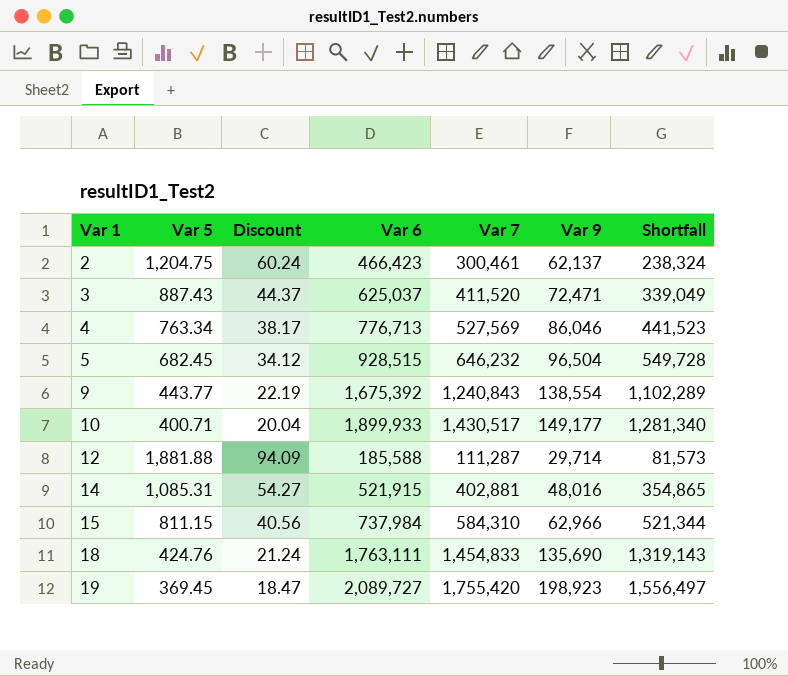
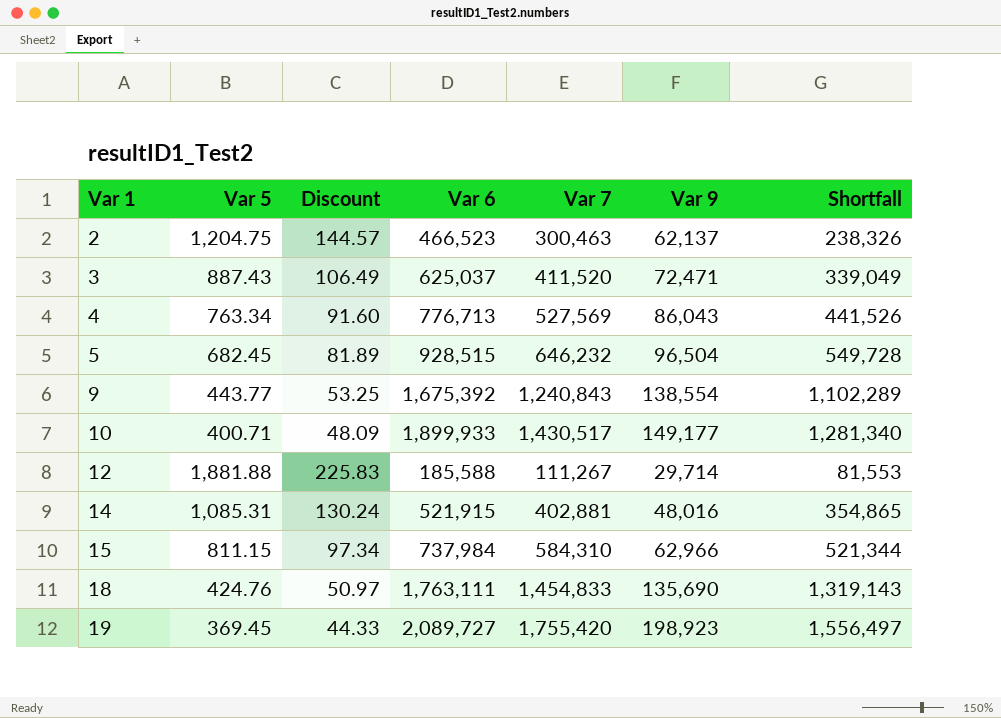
column Discount | formula: [Var 5] * 0.05 -> [Var 5] * 0.12
2 | Var 6: 466,423 -> 466,523
2 | Var 7: 300,461 -> 300,463
2 | Shortfall: 238,324 -> 238,326
4 | Var 9: 86,046 -> 86,043
4 | Shortfall: 441,523 -> 441,526
12 | Var 7: 111,287 -> 111,267
12 | Shortfall: 81,573 -> 81,553

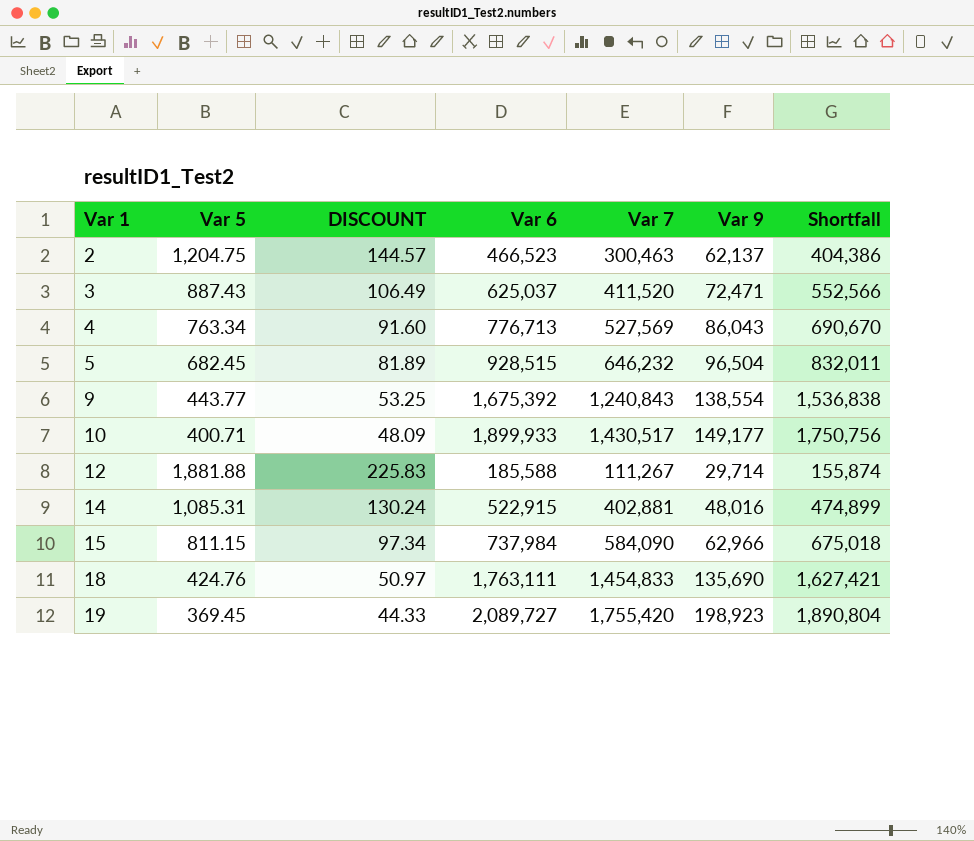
column name: Discount -> DISCOUNT
column Shortfall | formula: [Var 7] - [Var 9] -> [Var 6] - [Var 9]
14 | Var 6: 521,915 -> 522,915
15 | Var 7: 584,310 -> 584,090

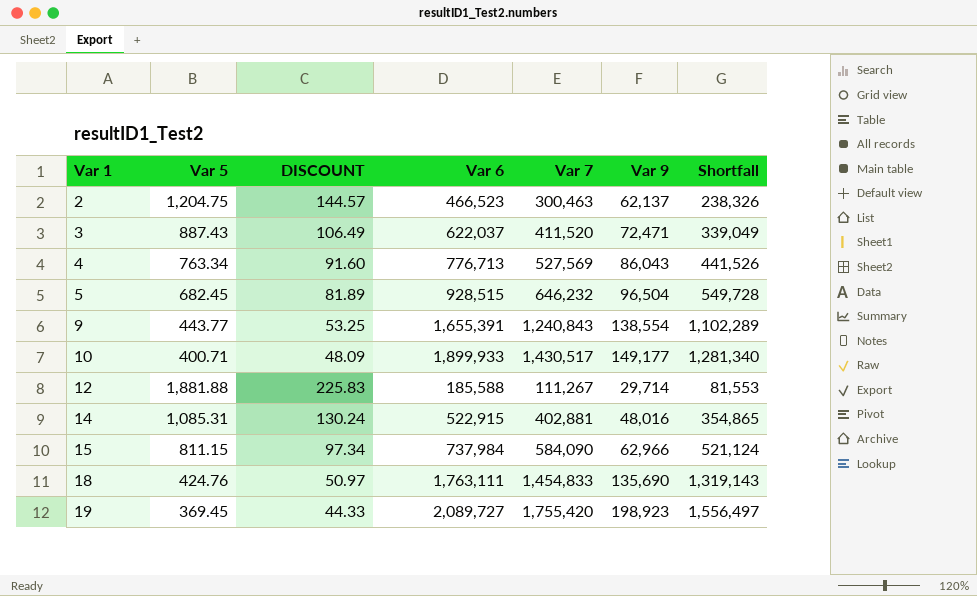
column Shortfall | formula: [Var 6] - [Var 9] -> [Var 7] - [Var 9]
3 | Var 6: 625,037 -> 622,037
9 | Var 6: 1,675,392 -> 1,655,391

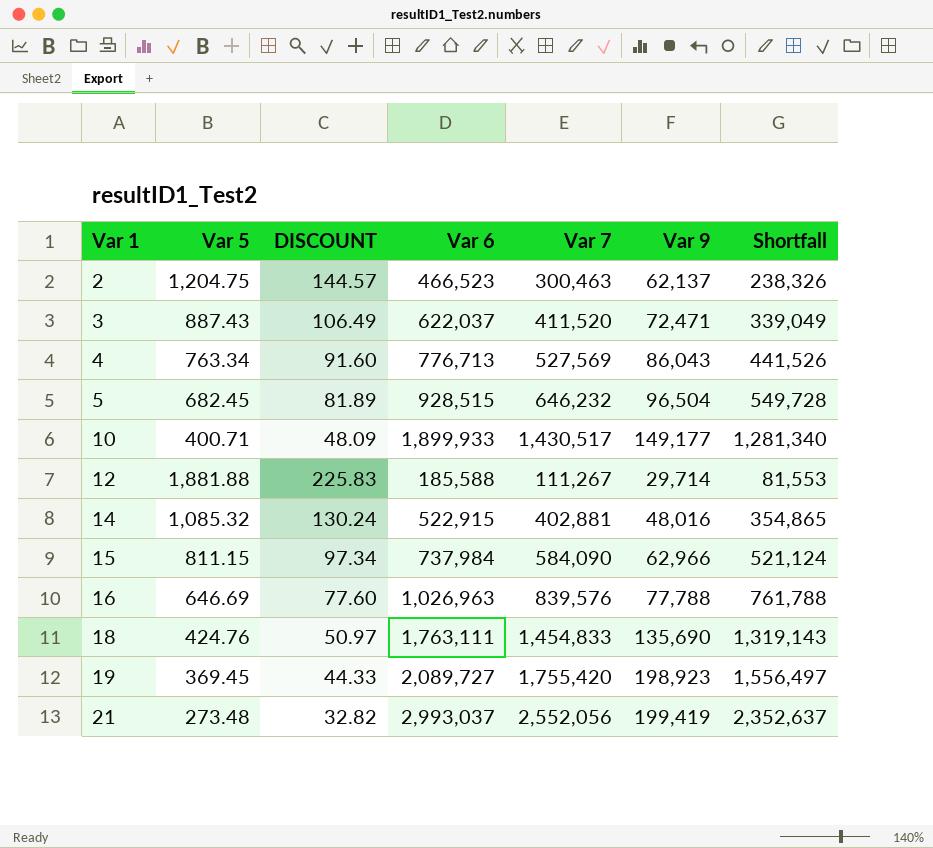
row 9: 443.77 | 53.25 | 1,655,391 | 1,240,843 | 138,554 | 1,102,289 -> none
14 | Var 5: 1,085.31 -> 1,085.32
row 16: none -> 646.69 | 77.60 | 1,026,963 | 839,576 | 77,788 | 761,788
row 21: none -> 273.48 | 32.82 | 2,993,037 | 2,552,056 | 199,419 | 2,352,637

